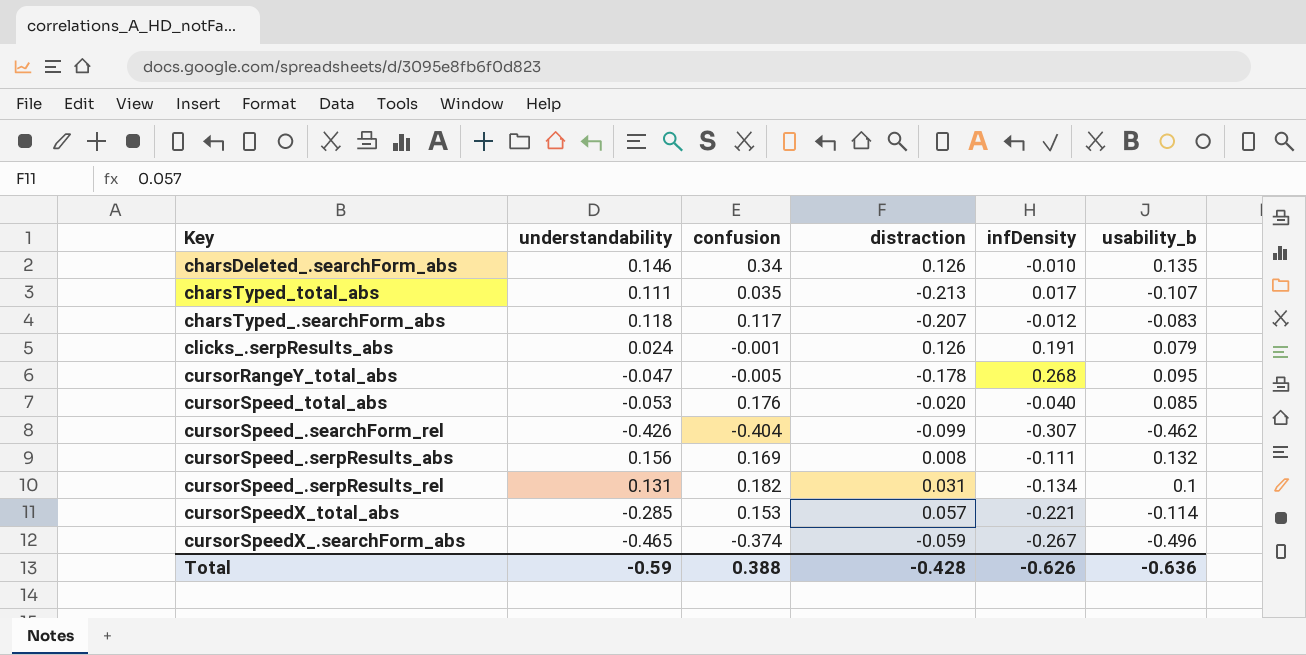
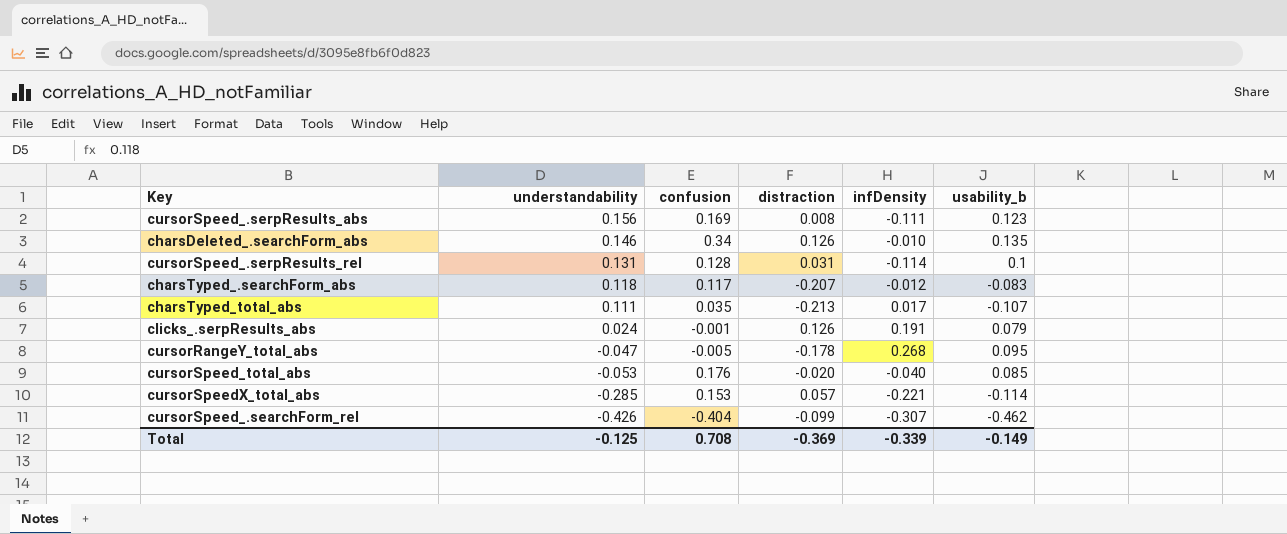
row order: none -> understandability descending
row cursorSpeedX_.searchForm_abs: -0.465 | -0.374 | -0.059 | -0.267 | -0.496 -> none
cursorSpeed_.serpResults_abs | usability_b: 0.132 -> 0.123
cursorSpeed_.serpResults_rel | confusion: 0.182 -> 0.128
cursorSpeed_.serpResults_rel | infDensity: -0.134 -> -0.114
Total | understandability: -0.59 -> -0.125
Total | confusion: 0.388 -> 0.708
Total | distraction: -0.428 -> -0.369
Total | infDensity: -0.626 -> -0.339
Total | usability_b: -0.636 -> -0.149

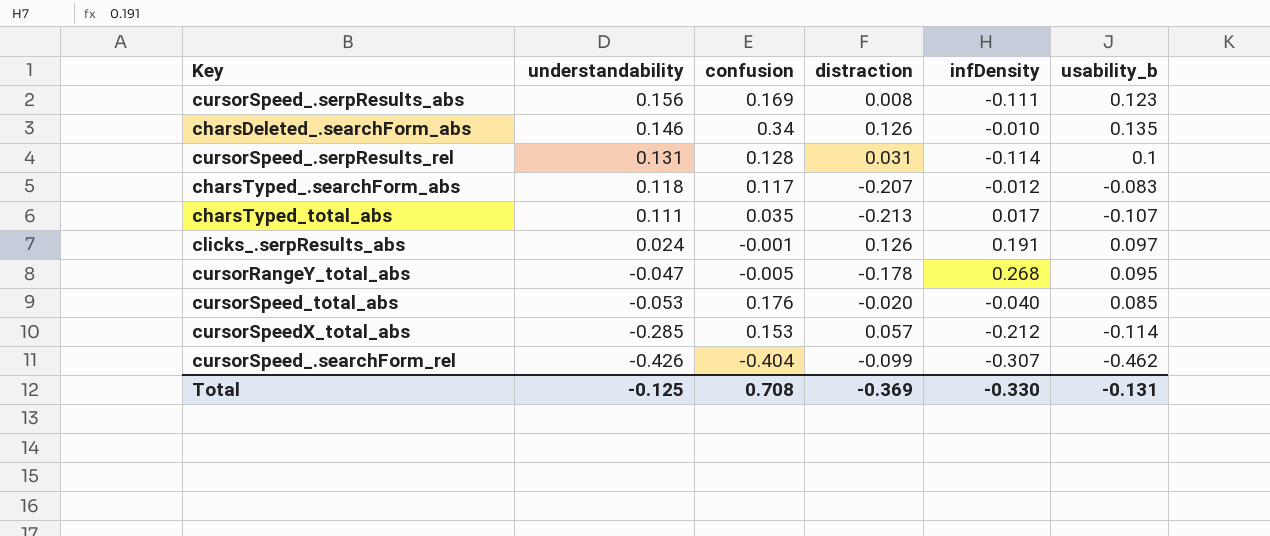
clicks_.serpResults_abs | usability_b: 0.079 -> 0.097
cursorSpeedX_total_abs | infDensity: -0.221 -> -0.212
Total | infDensity: -0.339 -> -0.330
Total | usability_b: -0.149 -> -0.131

